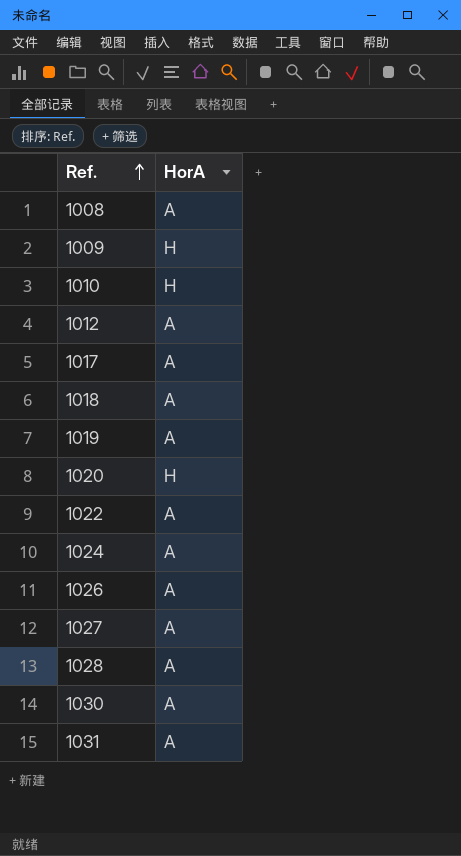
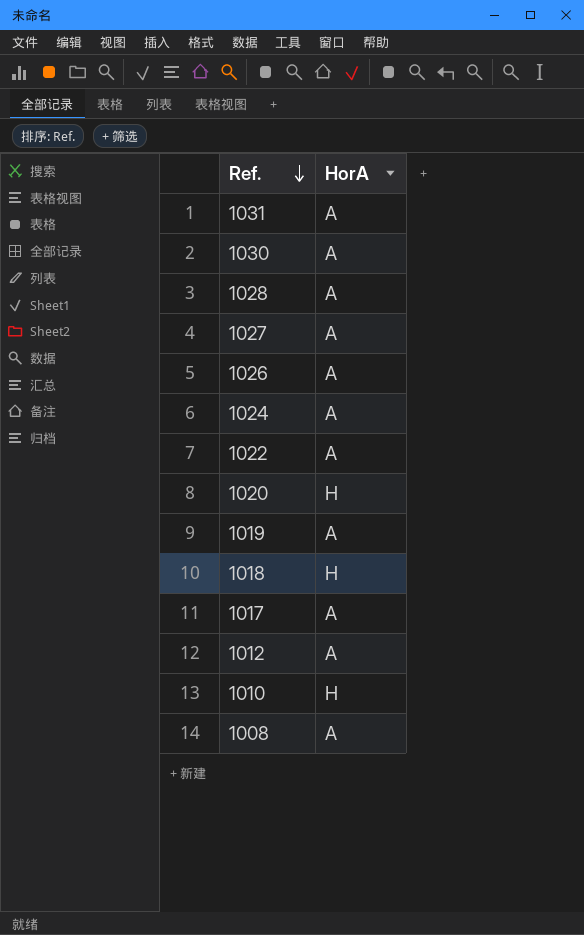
row order: Ref. ascending -> Ref. descending
row 1009: H -> none
1018 | HorA: A -> H

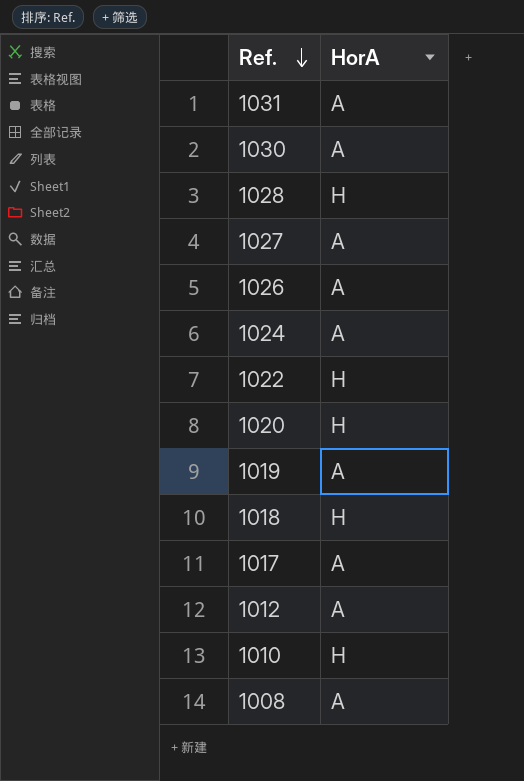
1028 | HorA: A -> H
1022 | HorA: A -> H

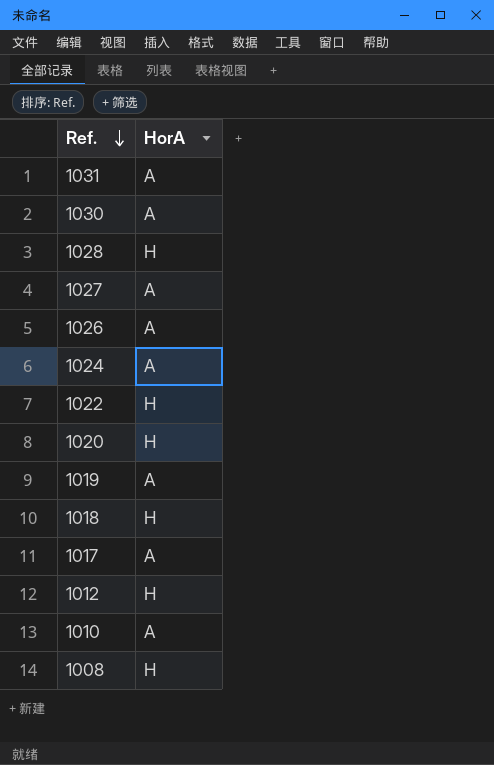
1012 | HorA: A -> H
1010 | HorA: H -> A
1008 | HorA: A -> H

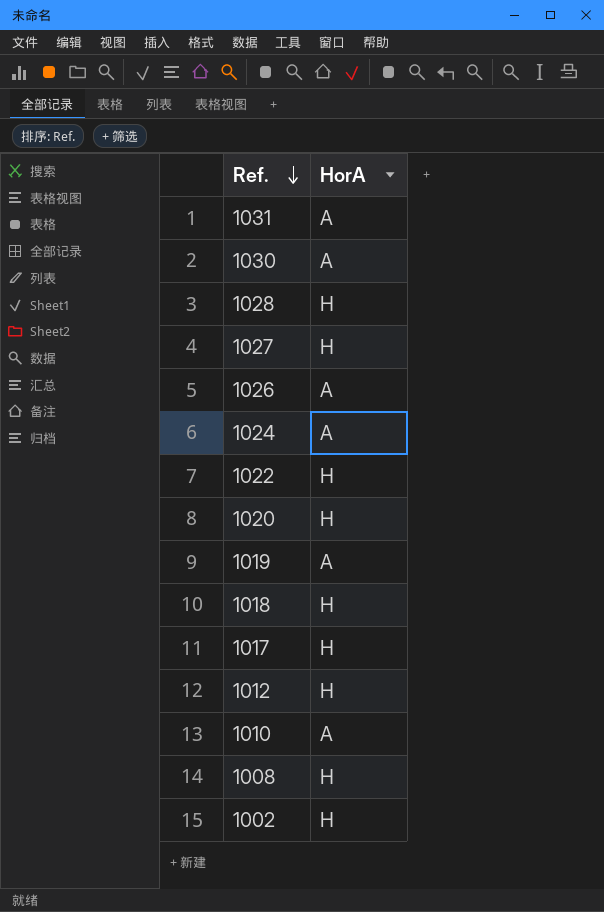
1027 | HorA: A -> H
1017 | HorA: A -> H
row 1002: none -> H

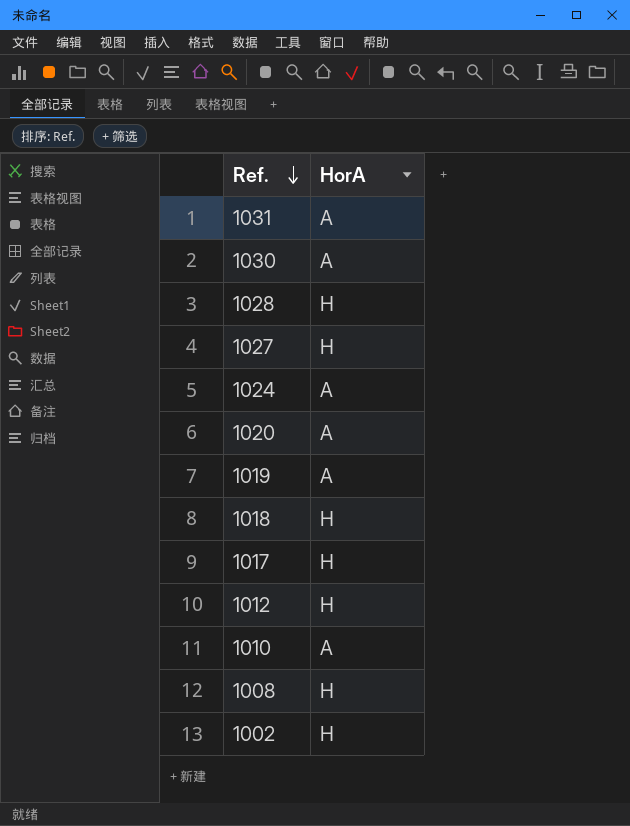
row 1026: A -> none
row 1022: H -> none
1020 | HorA: H -> A

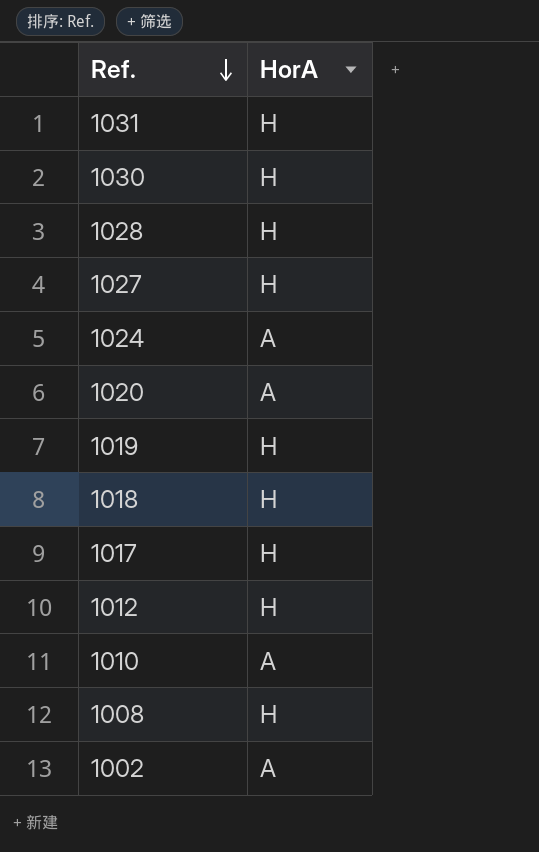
1031 | HorA: A -> H
1030 | HorA: A -> H
1019 | HorA: A -> H
1002 | HorA: H -> A

